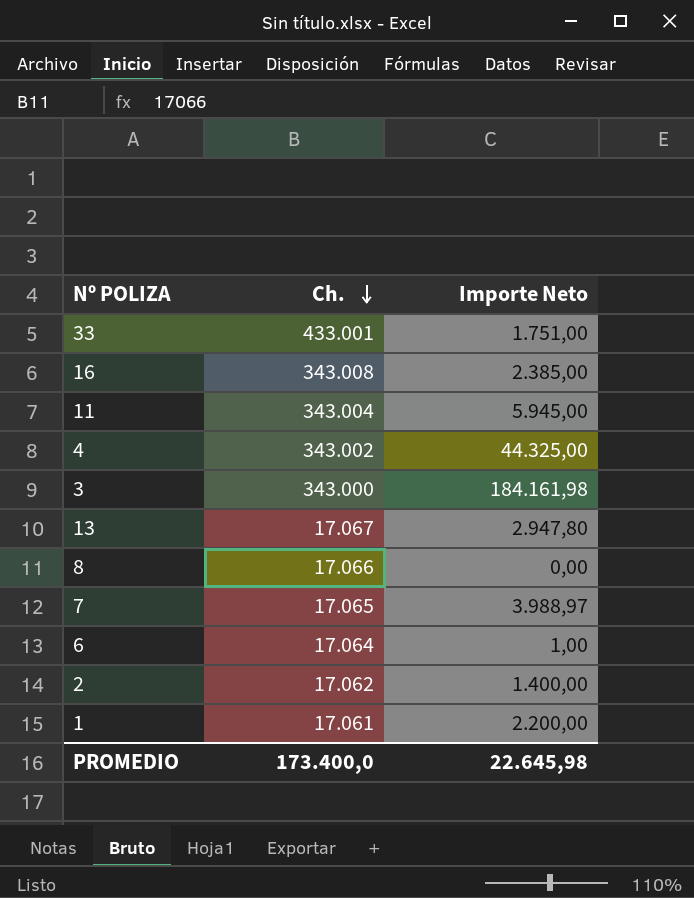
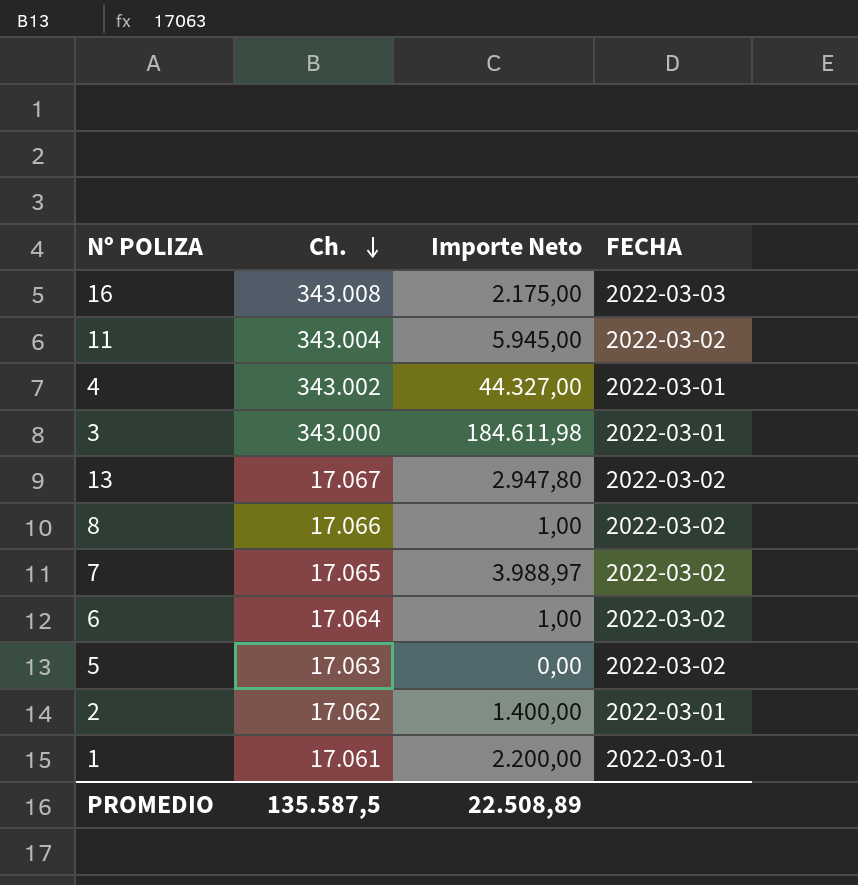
column FECHA | position: none -> 4
row 33: 433.001 | 1.751,00 -> none
16 | Importe Neto: 2.385,00 -> 2.175,00
4 | Importe Neto: 44.325,00 -> 44.327,00
3 | Importe Neto: 184.161,98 -> 184.611,98
8 | Importe Neto: 0,00 -> 1,00
row 5: none -> 17.063 | 0,00 | 2022-03-02
PROMEDIO | Ch.: 173.400,0 -> 135.587,5
PROMEDIO | Importe Neto: 22.645,98 -> 22.508,89

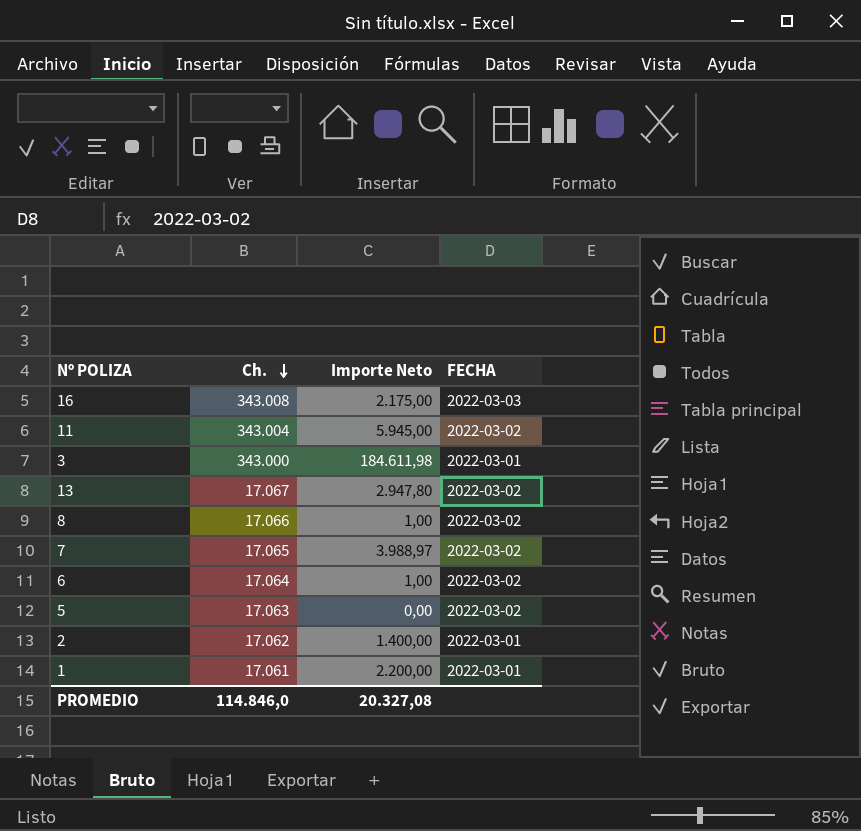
row 4: 343.002 | 44.327,00 | 2022-03-01 -> none
PROMEDIO | Ch.: 135.587,5 -> 114.846,0
PROMEDIO | Importe Neto: 22.508,89 -> 20.327,08

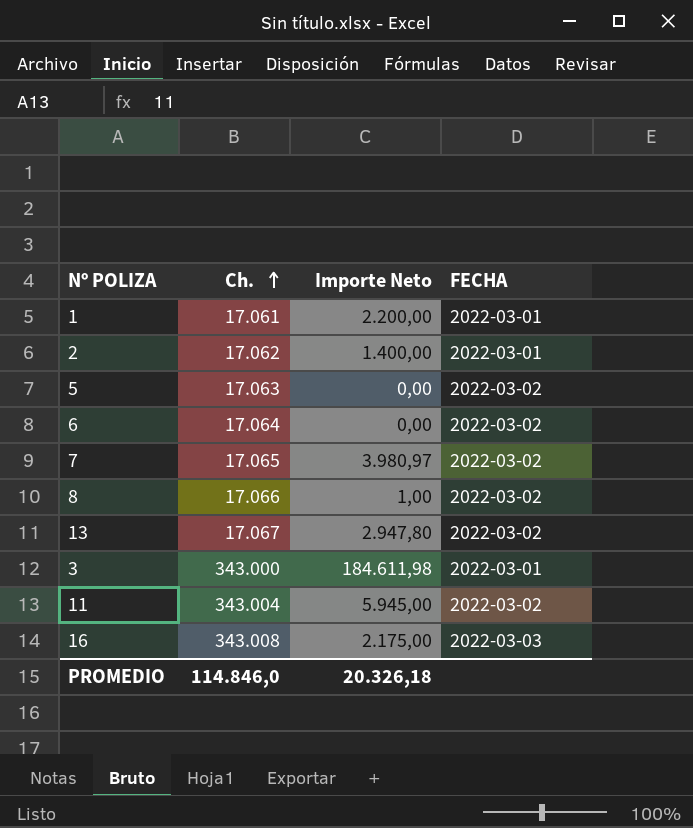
row order: Ch. descending -> Ch. ascending
6 | Importe Neto: 1,00 -> 0,00
7 | Importe Neto: 3.988,97 -> 3.980,97
PROMEDIO | Importe Neto: 20.327,08 -> 20.326,18

